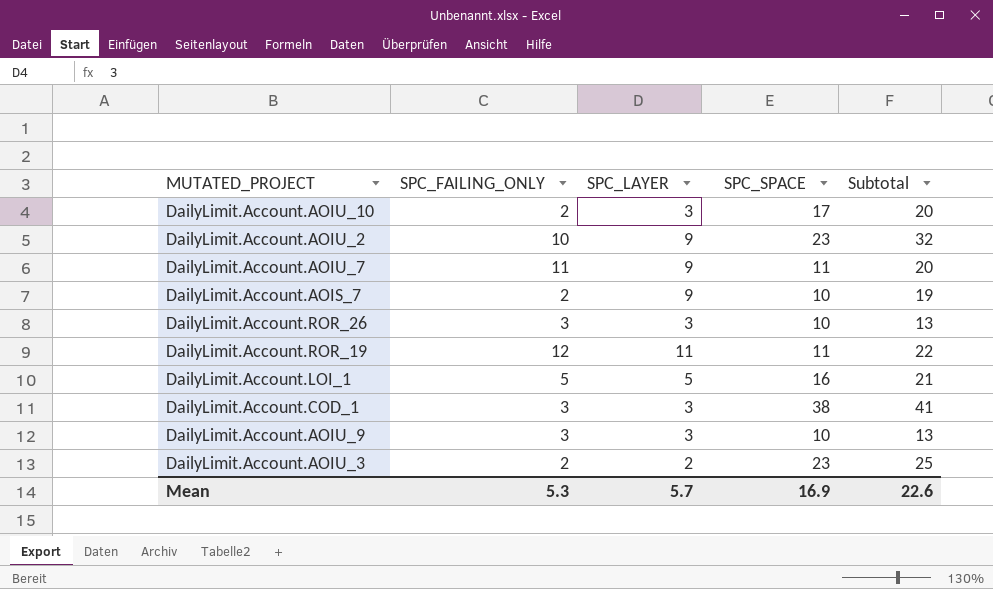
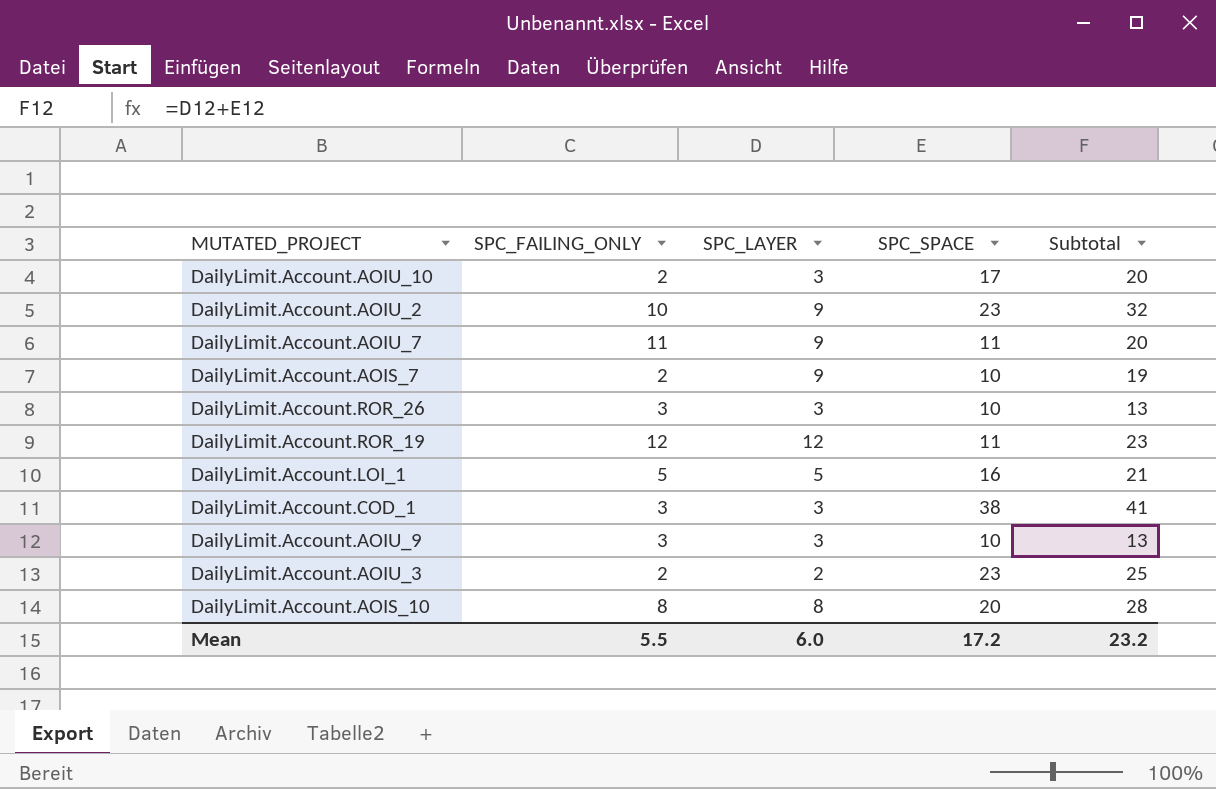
DailyLimit.Account.ROR_19 | SPC_LAYER: 11 -> 12
DailyLimit.Account.ROR_19 | Subtotal: 22 -> 23
row DailyLimit.Account.AOIS_10: none -> 8 | 8 | 20 | 28
Mean | SPC_FAILING_ONLY: 5.3 -> 5.5
Mean | SPC_LAYER: 5.7 -> 6.0
Mean | SPC_SPACE: 16.9 -> 17.2
Mean | Subtotal: 22.6 -> 23.2

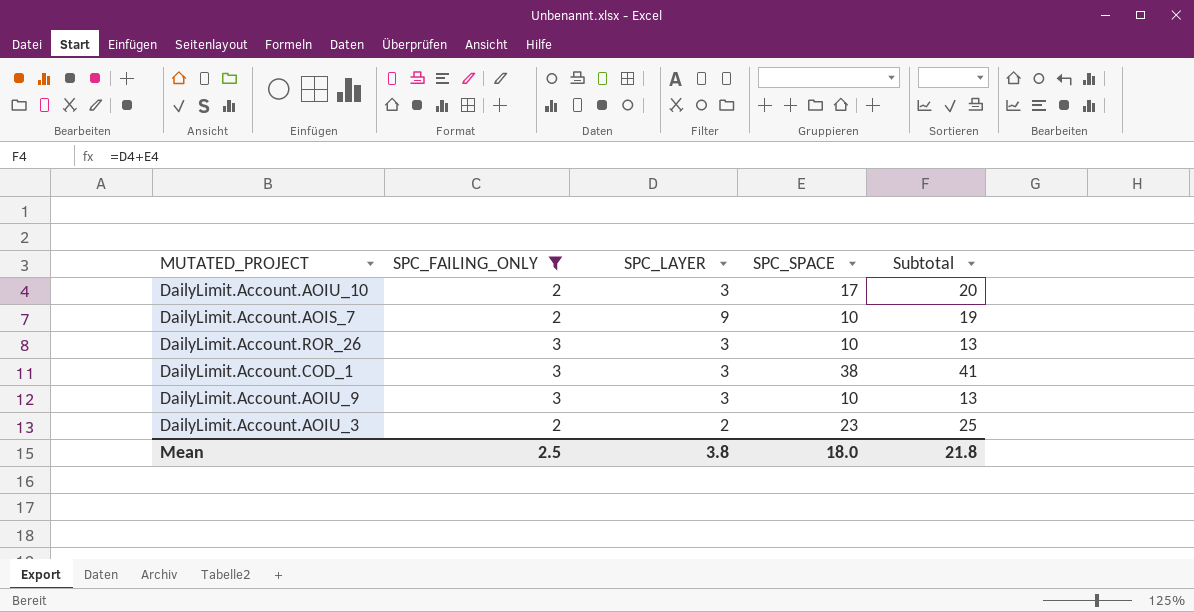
filter: none -> SPC_FAILING_ONLY <= 3
Mean | SPC_FAILING_ONLY: 5.5 -> 2.5
Mean | SPC_LAYER: 6.0 -> 3.8
Mean | SPC_SPACE: 17.2 -> 18.0
Mean | Subtotal: 23.2 -> 21.8

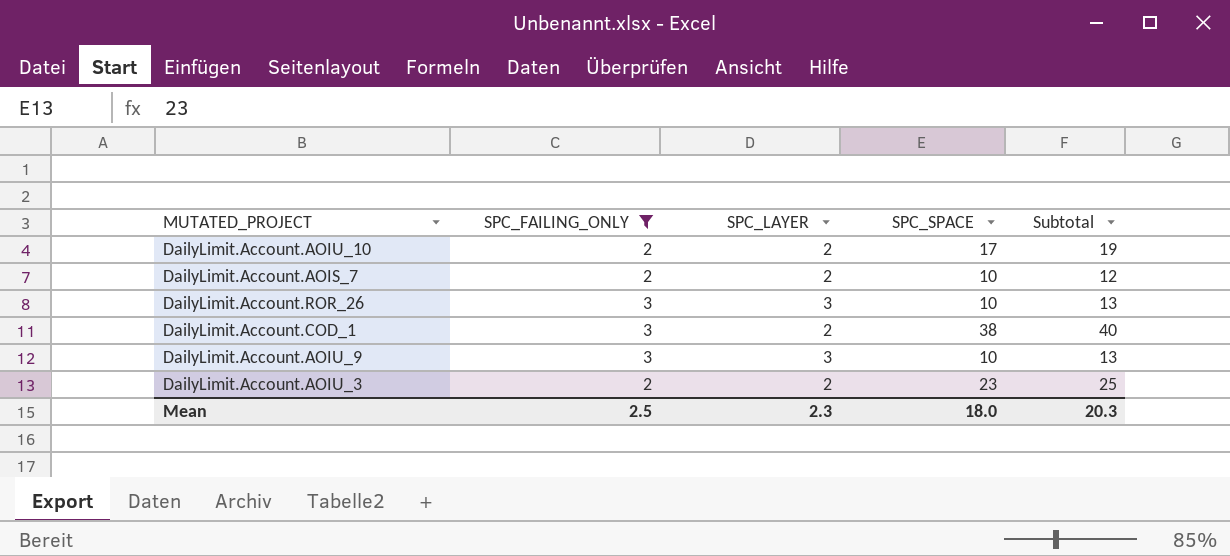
DailyLimit.Account.AOIU_10 | SPC_LAYER: 3 -> 2
DailyLimit.Account.AOIU_10 | Subtotal: 20 -> 19
DailyLimit.Account.AOIS_7 | SPC_LAYER: 9 -> 2
DailyLimit.Account.AOIS_7 | Subtotal: 19 -> 12
DailyLimit.Account.COD_1 | SPC_LAYER: 3 -> 2
DailyLimit.Account.COD_1 | Subtotal: 41 -> 40
Mean | SPC_LAYER: 3.8 -> 2.3
Mean | Subtotal: 21.8 -> 20.3

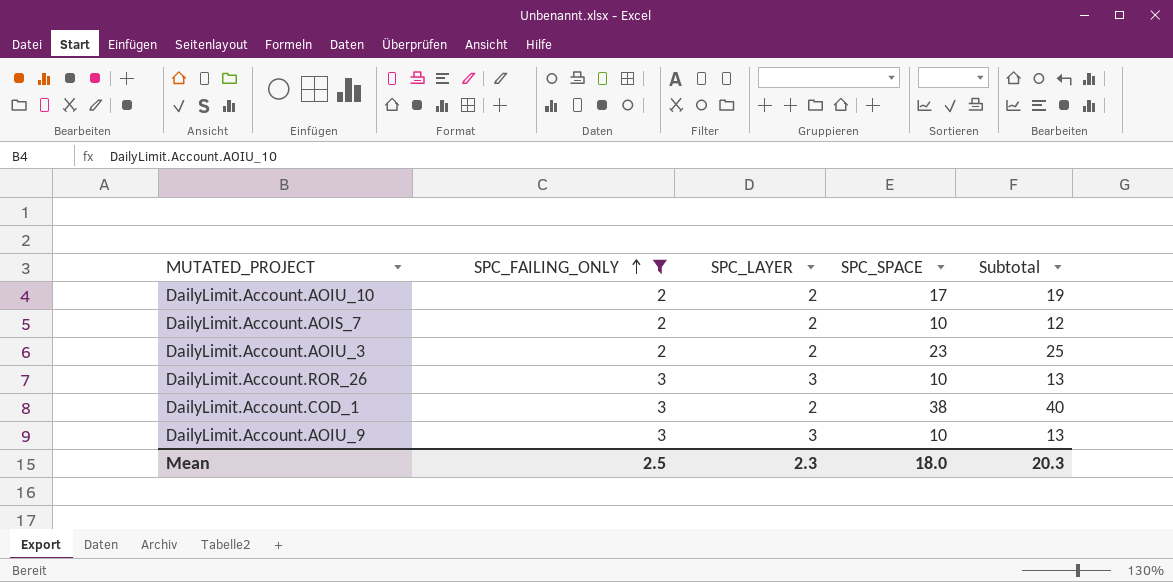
row order: none -> SPC_FAILING_ONLY ascending

